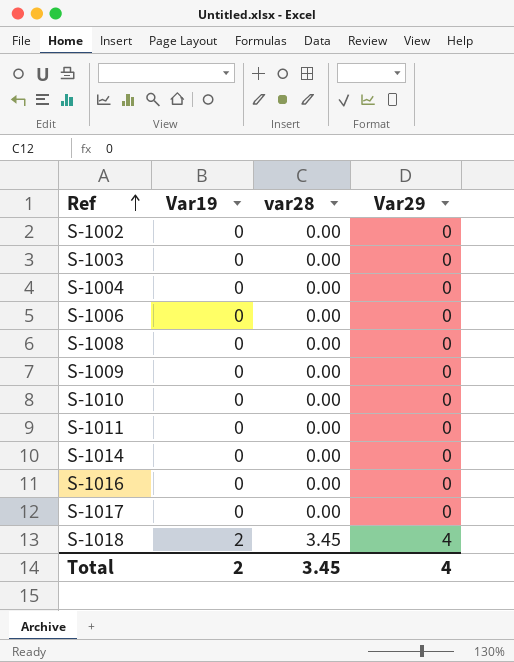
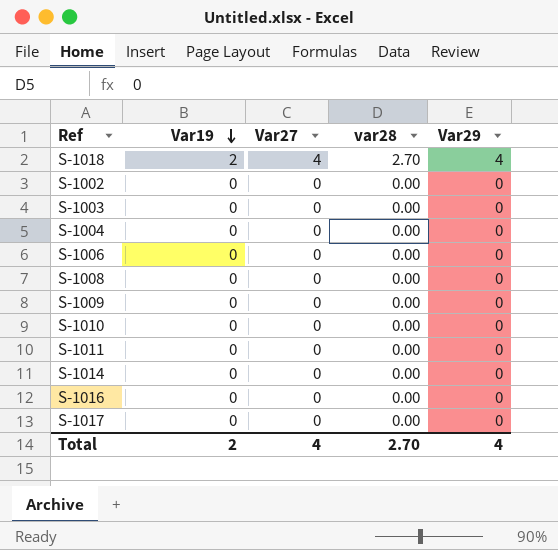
row order: Ref ascending -> Var19 descending
column Var27 | position: none -> 3
S-1018 | var28: 3.45 -> 2.70
Total | var28: 3.45 -> 2.70

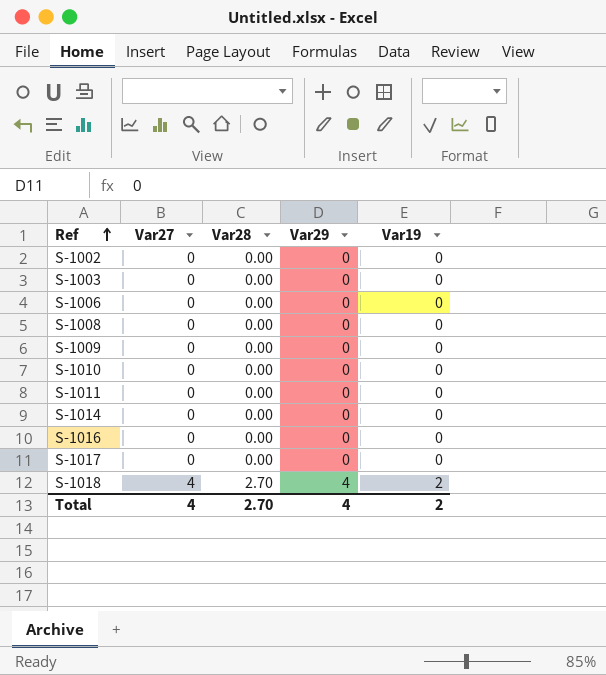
row order: Var19 descending -> Ref ascending
column name: var28 -> Var28
column Var19 | position: 2 -> 5
row S-1004: 0 | 0 | 0.00 | 0 -> none

